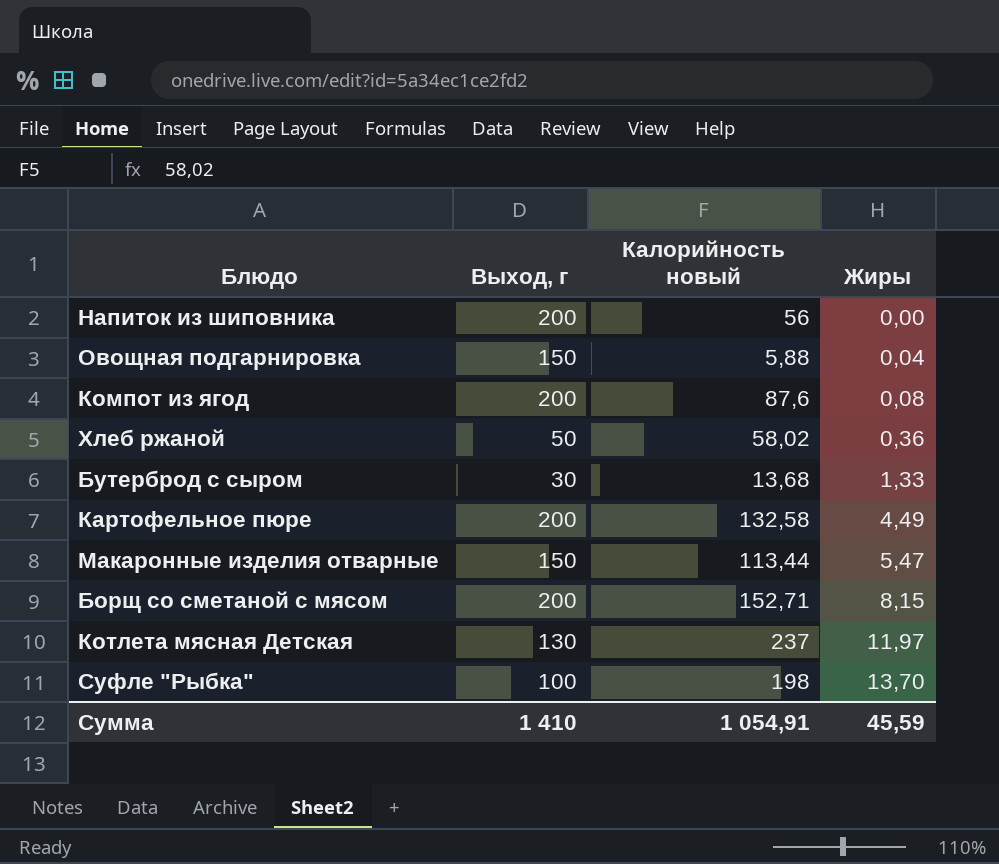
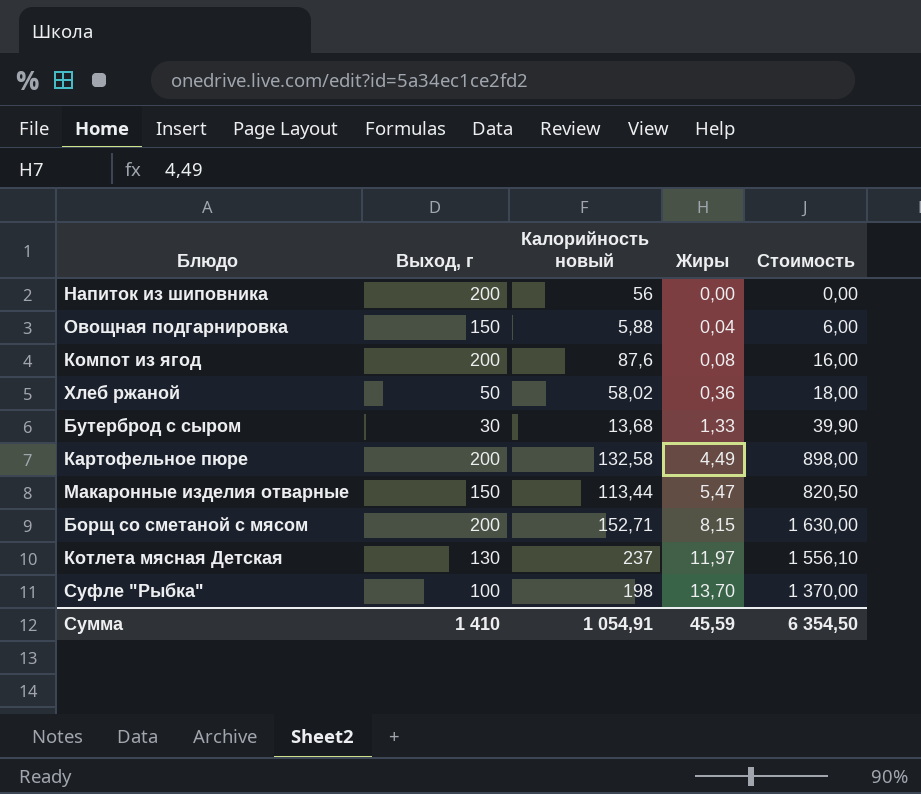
column Стоимость | formula: none -> [Выход, г] * [Жиры]

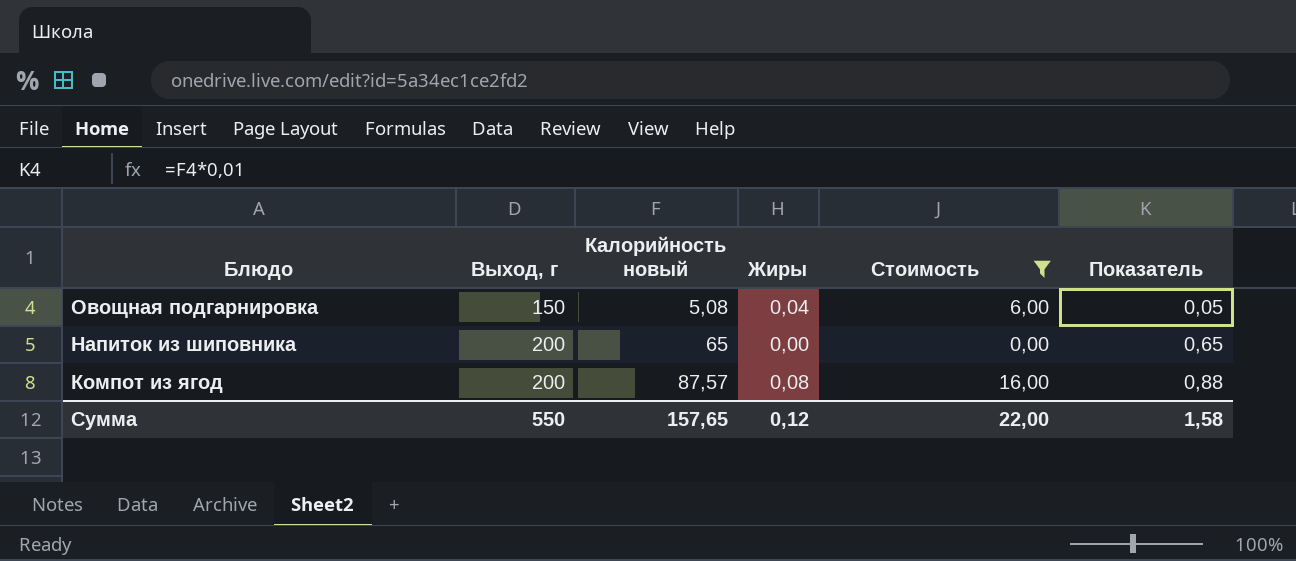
filter: none -> Стоимость <= 16,00
row order: Жиры ascending -> Блюдо descending
column Показатель | formula: none -> [Калорийность новый] * 0,01
Овощная подгарнировка | Калорийность новый: 5,88 -> 5,08
Напиток из шиповника | Калорийность новый: 56 -> 65
Компот из ягод | Калорийность новый: 87,6 -> 87,57
Сумма | Выход, г: 1 410 -> 550
Сумма | Калорийность новый: 1 054,91 -> 157,65
Сумма | Жиры: 45,59 -> 0,12
Сумма | Стоимость: 6 354,50 -> 22,00

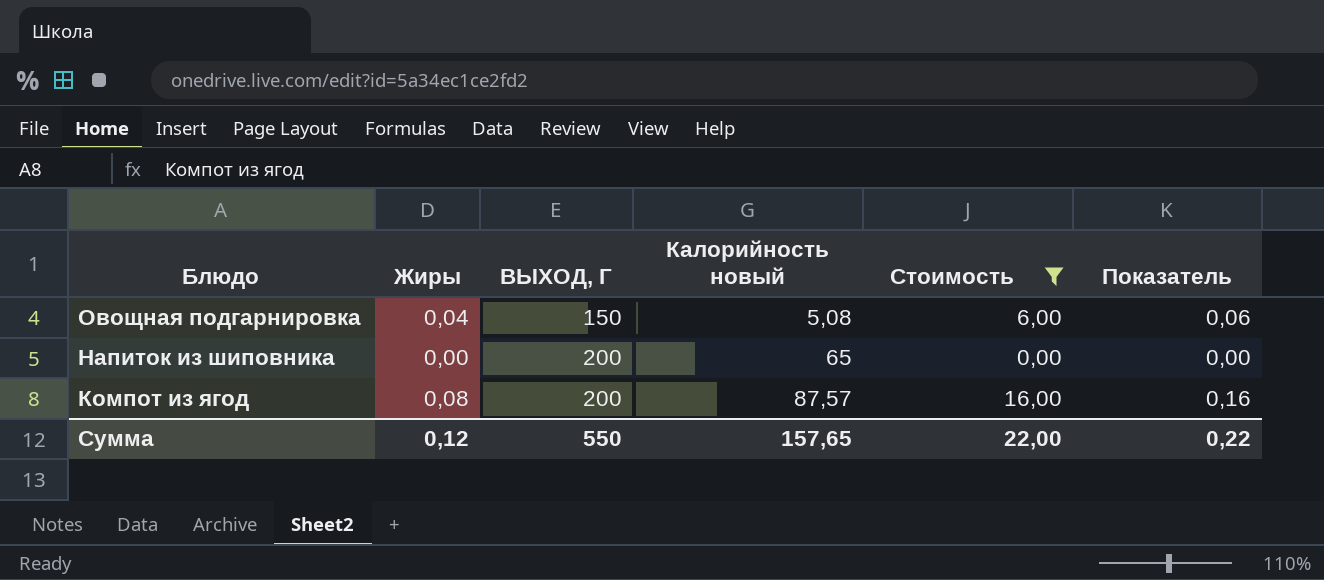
column Жиры | position: 4 -> 2
column name: Выход, г -> ВЫХОД, Г
column Показатель | formula: [Калорийность новый] * 0,01 -> [Стоимость] * 0,01
Сумма | Показатель: 1,58 -> 0,22

